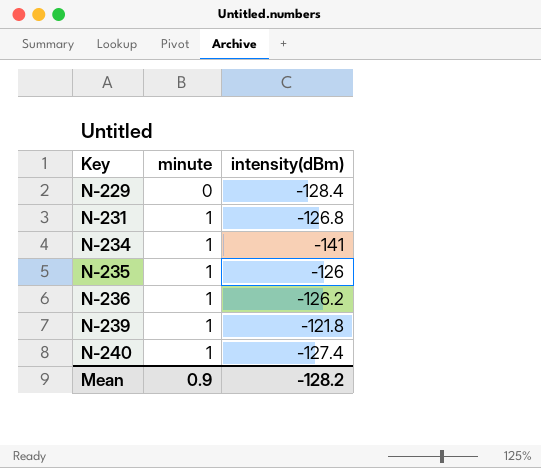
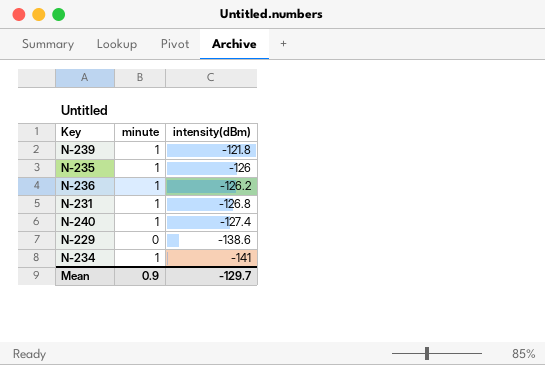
row order: Key ascending -> intensity(dBm) descending
N-229 | intensity(dBm): -128.4 -> -138.6
Mean | intensity(dBm): -128.2 -> -129.7

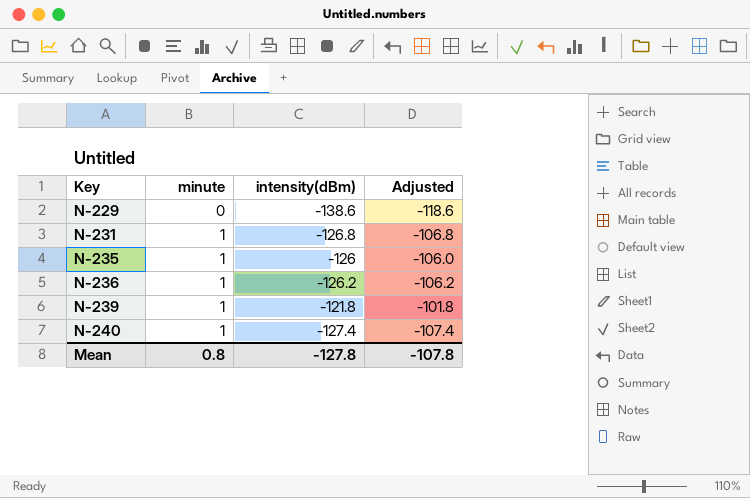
row order: intensity(dBm) descending -> Key ascending
column Adjusted | formula: none -> [intensity(dBm)] + 20
row N-234: 1 | -141 -> none
Mean | minute: 0.9 -> 0.8
Mean | intensity(dBm): -129.7 -> -127.8

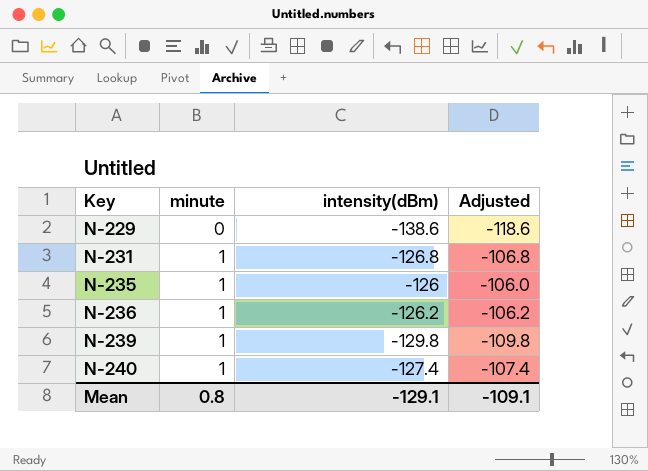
N-239 | intensity(dBm): -121.8 -> -129.8
N-239 | Adjusted: -101.8 -> -109.8
Mean | intensity(dBm): -127.8 -> -129.1
Mean | Adjusted: -107.8 -> -109.1

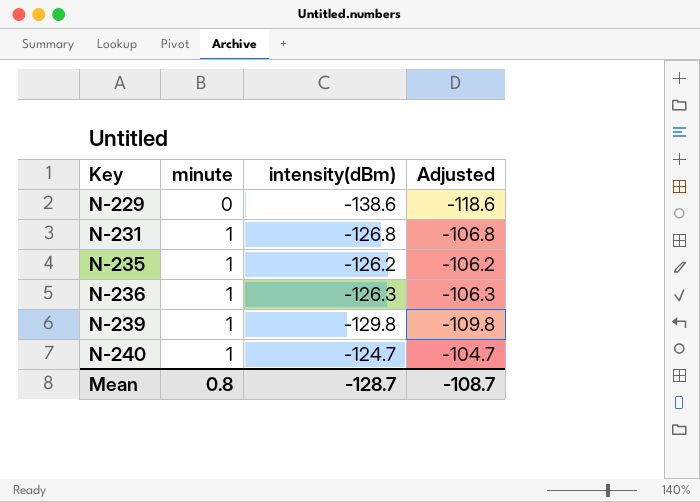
N-235 | intensity(dBm): -126 -> -126.2
N-235 | Adjusted: -106.0 -> -106.2
N-236 | intensity(dBm): -126.2 -> -126.3
N-236 | Adjusted: -106.2 -> -106.3
N-240 | intensity(dBm): -127.4 -> -124.7
N-240 | Adjusted: -107.4 -> -104.7
Mean | intensity(dBm): -129.1 -> -128.7
Mean | Adjusted: -109.1 -> -108.7

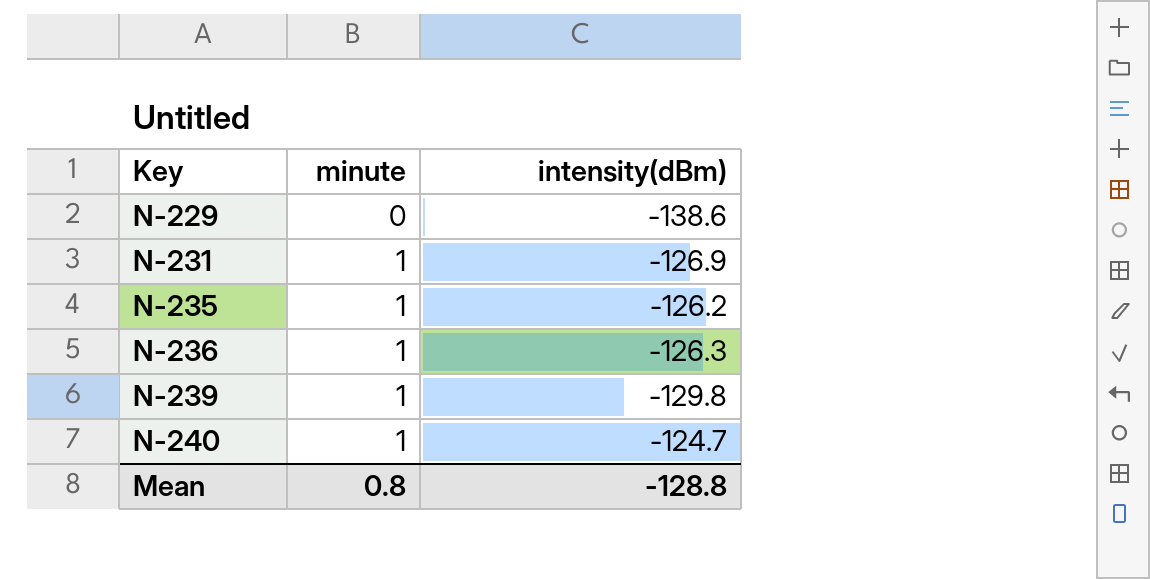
column Adjusted | formula: [intensity(dBm)] + 20 -> none
N-231 | intensity(dBm): -126.8 -> -126.9
Mean | intensity(dBm): -128.7 -> -128.8

